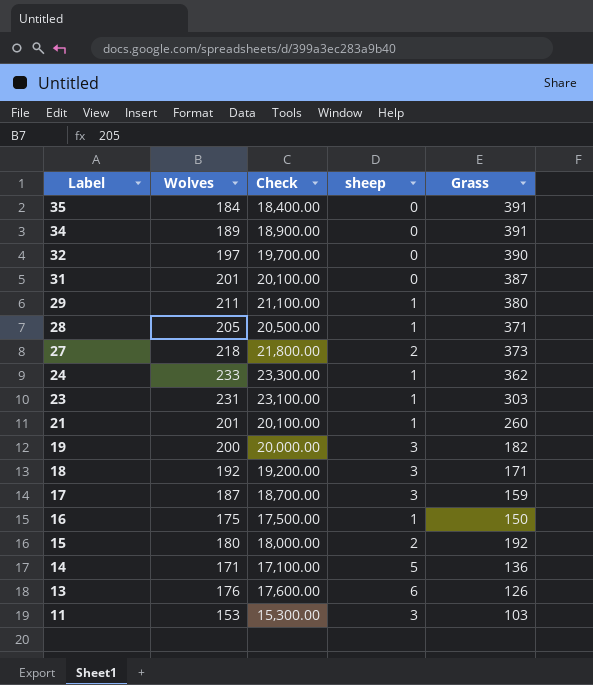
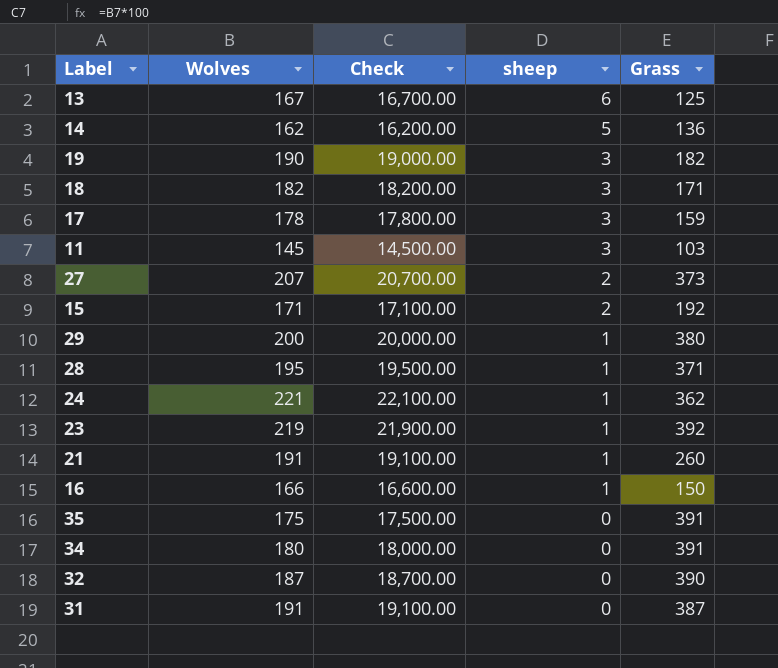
row order: Label descending -> sheep descending
13 | Wolves: 176 -> 167
13 | Check: 17,600.00 -> 16,700.00
13 | Grass: 126 -> 125
14 | Wolves: 171 -> 162
14 | Check: 17,100.00 -> 16,200.00
19 | Wolves: 200 -> 190
19 | Check: 20,000.00 -> 19,000.00
18 | Wolves: 192 -> 182
18 | Check: 19,200.00 -> 18,200.00
17 | Wolves: 187 -> 178
17 | Check: 18,700.00 -> 17,800.00
11 | Wolves: 153 -> 145
11 | Check: 15,300.00 -> 14,500.00
27 | Wolves: 218 -> 207
27 | Check: 21,800.00 -> 20,700.00
15 | Wolves: 180 -> 171
15 | Check: 18,000.00 -> 17,100.00
29 | Wolves: 211 -> 200
29 | Check: 21,100.00 -> 20,000.00
28 | Wolves: 205 -> 195
28 | Check: 20,500.00 -> 19,500.00
24 | Wolves: 233 -> 221
24 | Check: 23,300.00 -> 22,100.00
23 | Wolves: 231 -> 219
23 | Check: 23,100.00 -> 21,900.00
23 | Grass: 303 -> 392
21 | Wolves: 201 -> 191
21 | Check: 20,100.00 -> 19,100.00
16 | Wolves: 175 -> 166
16 | Check: 17,500.00 -> 16,600.00
35 | Wolves: 184 -> 175
35 | Check: 18,400.00 -> 17,500.00
34 | Wolves: 189 -> 180
34 | Check: 18,900.00 -> 18,000.00
32 | Wolves: 197 -> 187
32 | Check: 19,700.00 -> 18,700.00
31 | Wolves: 201 -> 191
31 | Check: 20,100.00 -> 19,100.00

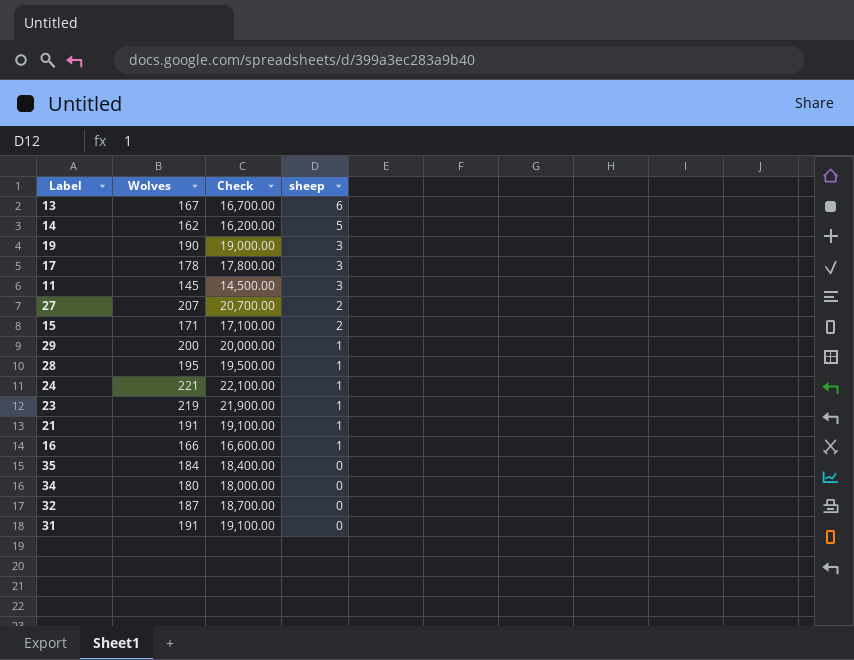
column Grass | position: 5 -> none
row 18: 182 | 18,200.00 | 3 | 171 -> none
35 | Wolves: 175 -> 184
35 | Check: 17,500.00 -> 18,400.00

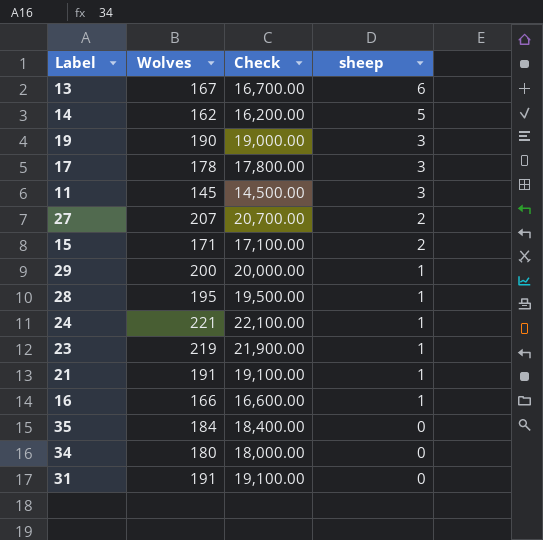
row 32: 187 | 18,700.00 | 0 -> none

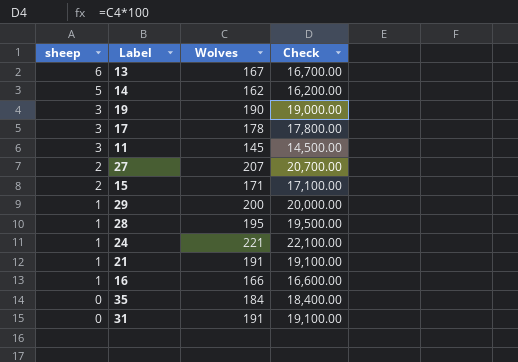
column sheep | position: 4 -> 1
row 23: 219 | 21,900.00 | 1 -> none
row 34: 180 | 18,000.00 | 0 -> none

